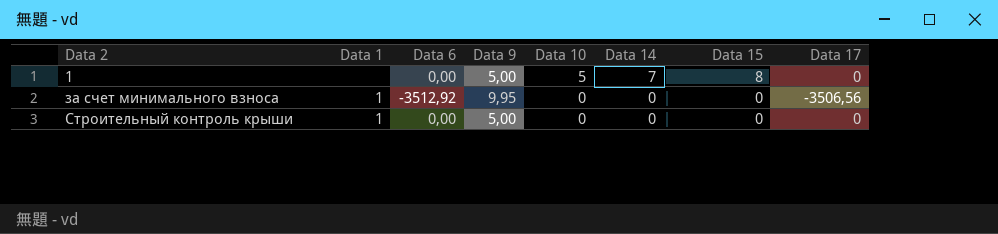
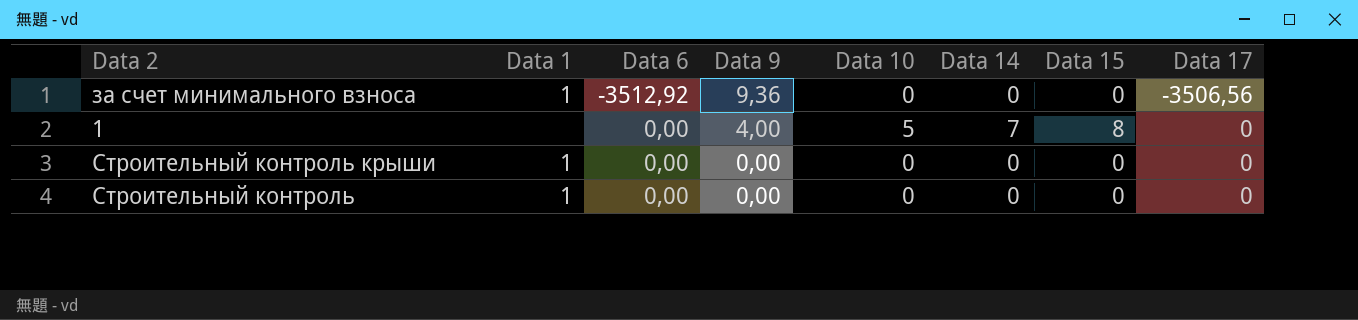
row order: Data 2 ascending -> Data 6 ascending
за счет минимального взноса | Data 9: 9,95 -> 9,36
1 | Data 9: 5,00 -> 4,00
Строительный контроль крыши | Data 9: 5,00 -> 0,00
row Строительный контроль: none -> 1 | 0,00 | 0,00 | 0 | 0 | 0 | 0

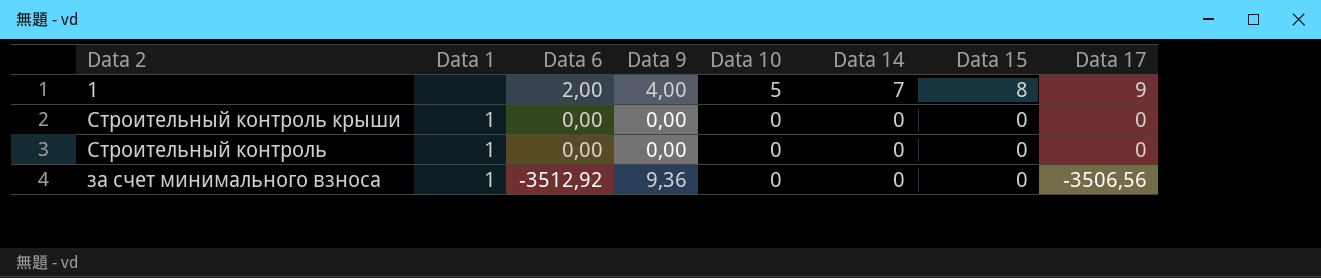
row order: Data 6 ascending -> Data 6 descending
1 | Data 6: 0,00 -> 2,00
1 | Data 17: 0 -> 9

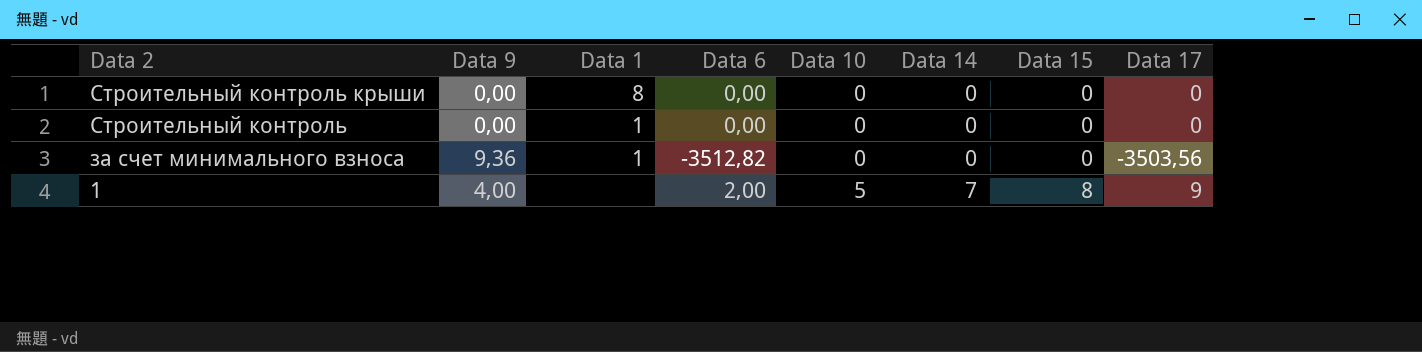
row order: Data 6 descending -> Data 2 descending
column Data 9 | position: 4 -> 2
Строительный контроль крыши | Data 1: 1 -> 8
за счет минимального взноса | Data 6: -3512,92 -> -3512,82
за счет минимального взноса | Data 17: -3506,56 -> -3503,56

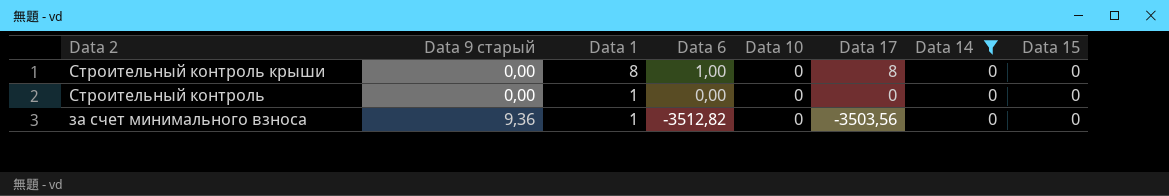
filter: none -> Data 14 = 0
column name: Data 9 -> Data 9 старый
column Data 17 | position: 8 -> 6
Строительный контроль крыши | Data 6: 0,00 -> 1,00
Строительный контроль крыши | Data 17: 0 -> 8

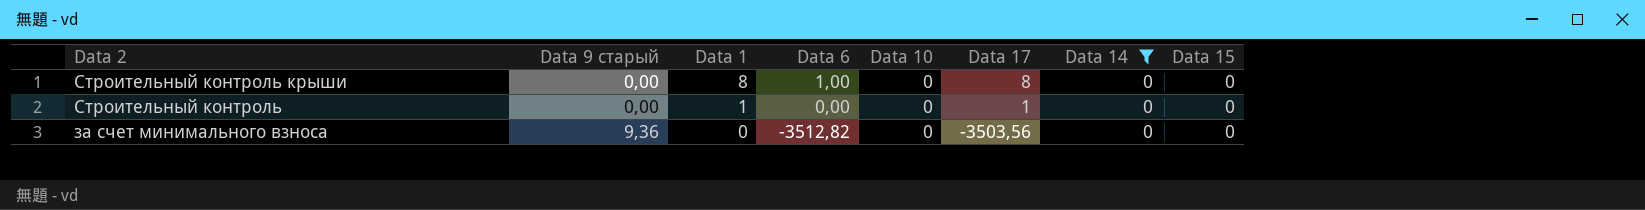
Строительный контроль | Data 17: 0 -> 1
за счет минимального взноса | Data 1: 1 -> 0

